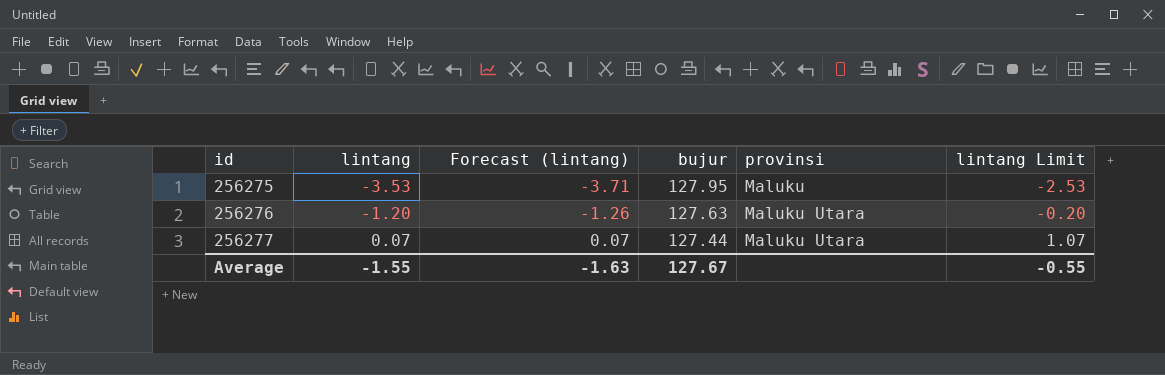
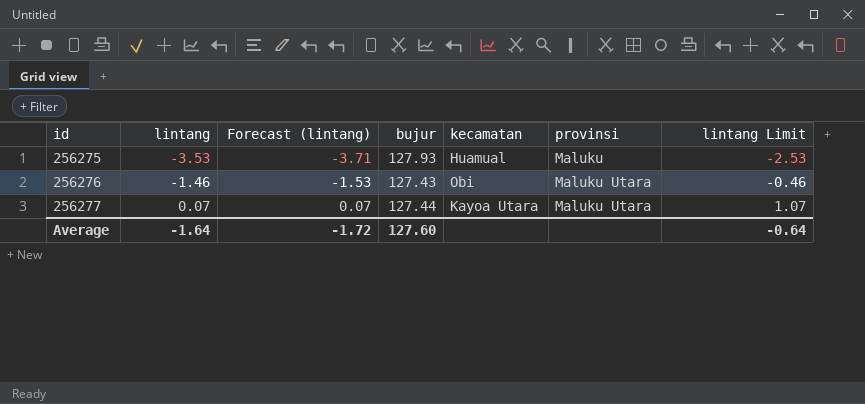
column kecamatan | position: none -> 5
256275 | bujur: 127.95 -> 127.93
256276 | lintang: -1.20 -> -1.46
256276 | Forecast (lintang): -1.26 -> -1.53
256276 | bujur: 127.63 -> 127.43
256276 | lintang Limit: -0.20 -> -0.46
Average | lintang: -1.55 -> -1.64
Average | Forecast (lintang): -1.63 -> -1.72
Average | bujur: 127.67 -> 127.60
Average | lintang Limit: -0.55 -> -0.64

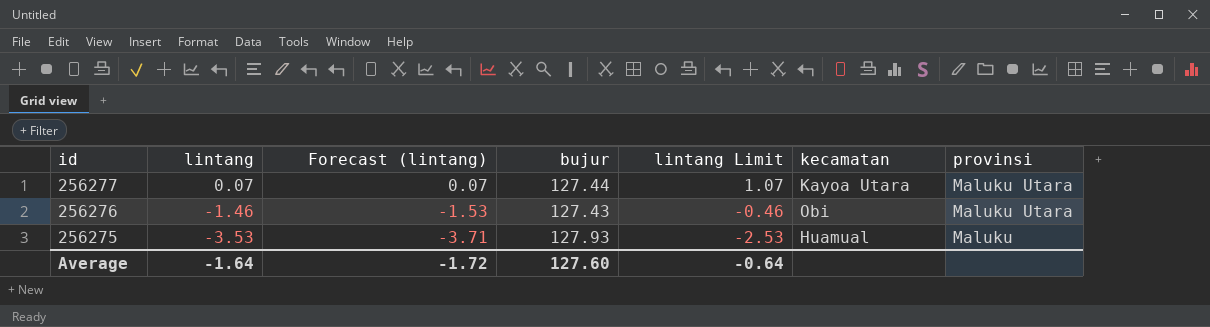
row order: id ascending -> id descending
column lintang Limit | position: 7 -> 5

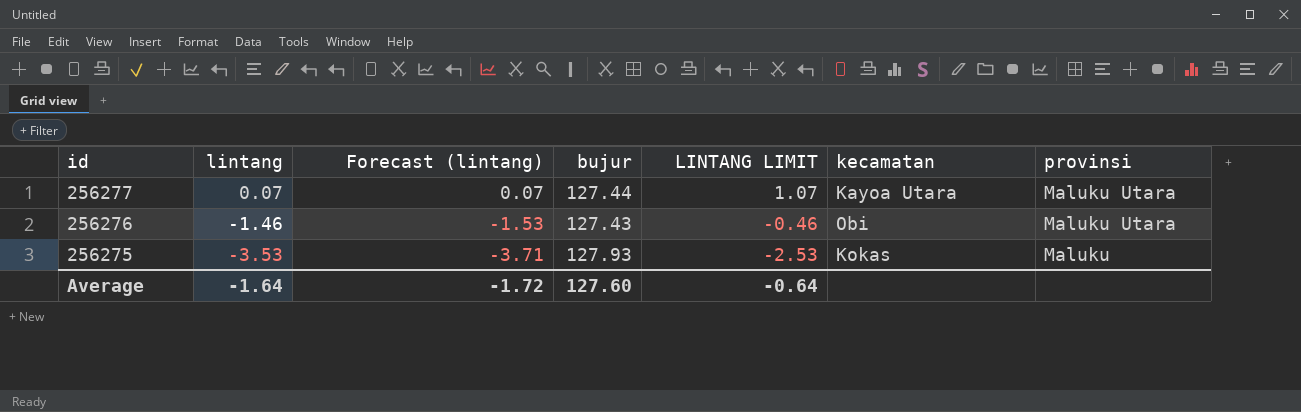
column name: lintang Limit -> LINTANG LIMIT
256275 | kecamatan: Huamual -> Kokas

